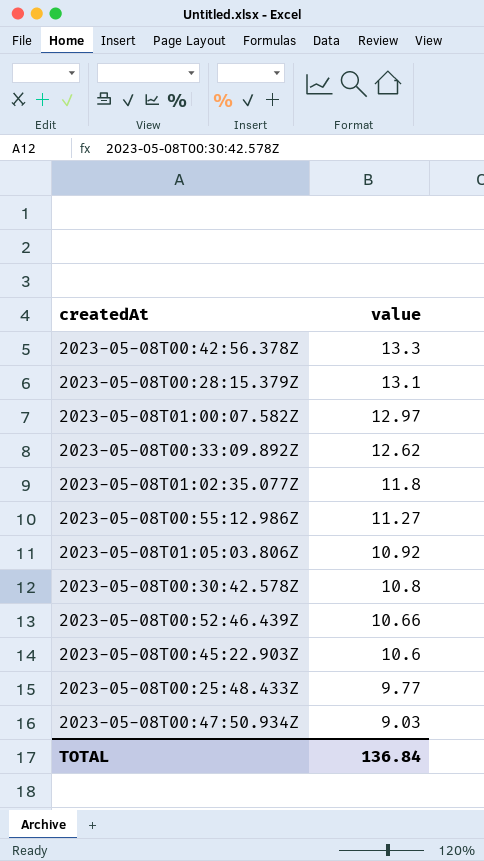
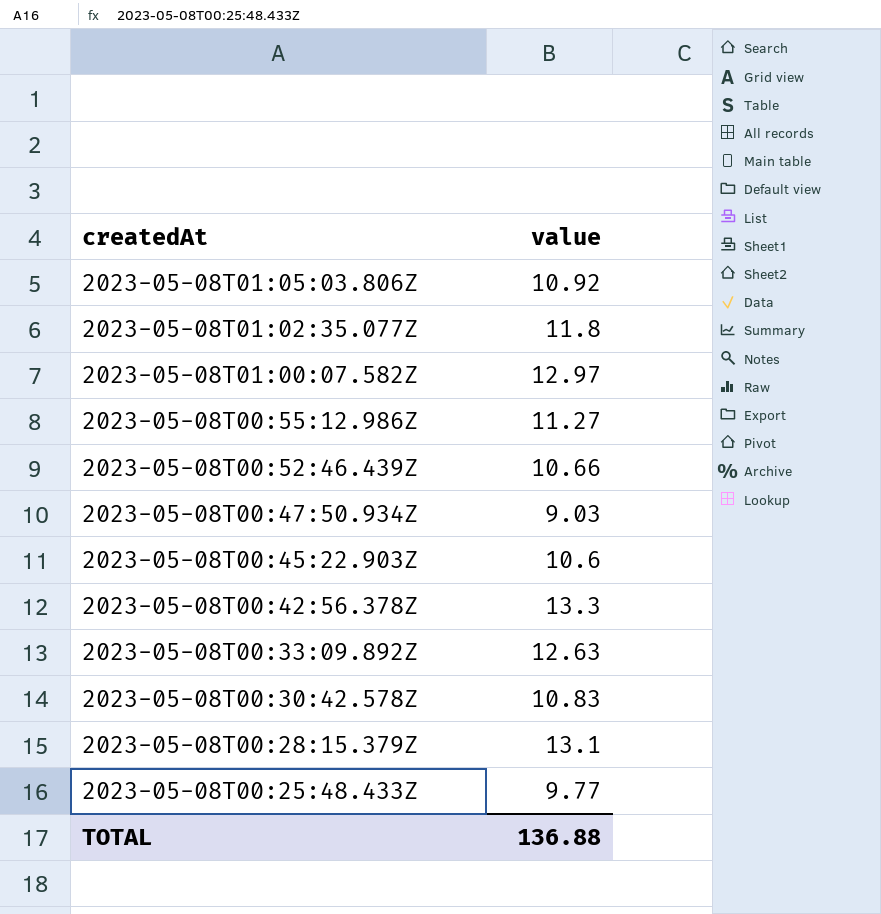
row order: value descending -> createdAt descending
2023-05-08T00:33:09.892Z | value: 12.62 -> 12.63
2023-05-08T00:30:42.578Z | value: 10.8 -> 10.83
TOTAL | value: 136.84 -> 136.88

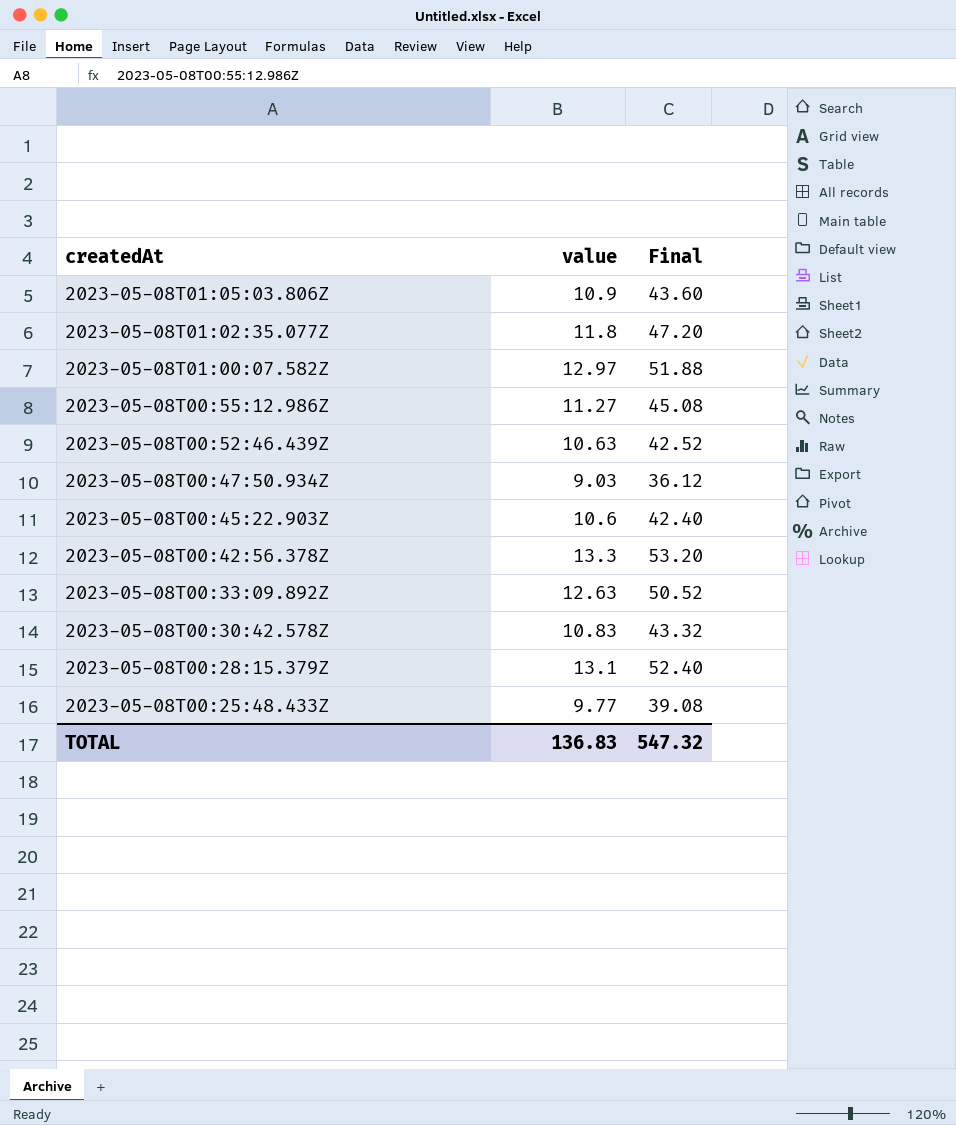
column Final | formula: none -> [value] * 4
2023-05-08T01:05:03.806Z | value: 10.92 -> 10.9
2023-05-08T00:52:46.439Z | value: 10.66 -> 10.63
TOTAL | value: 136.88 -> 136.83

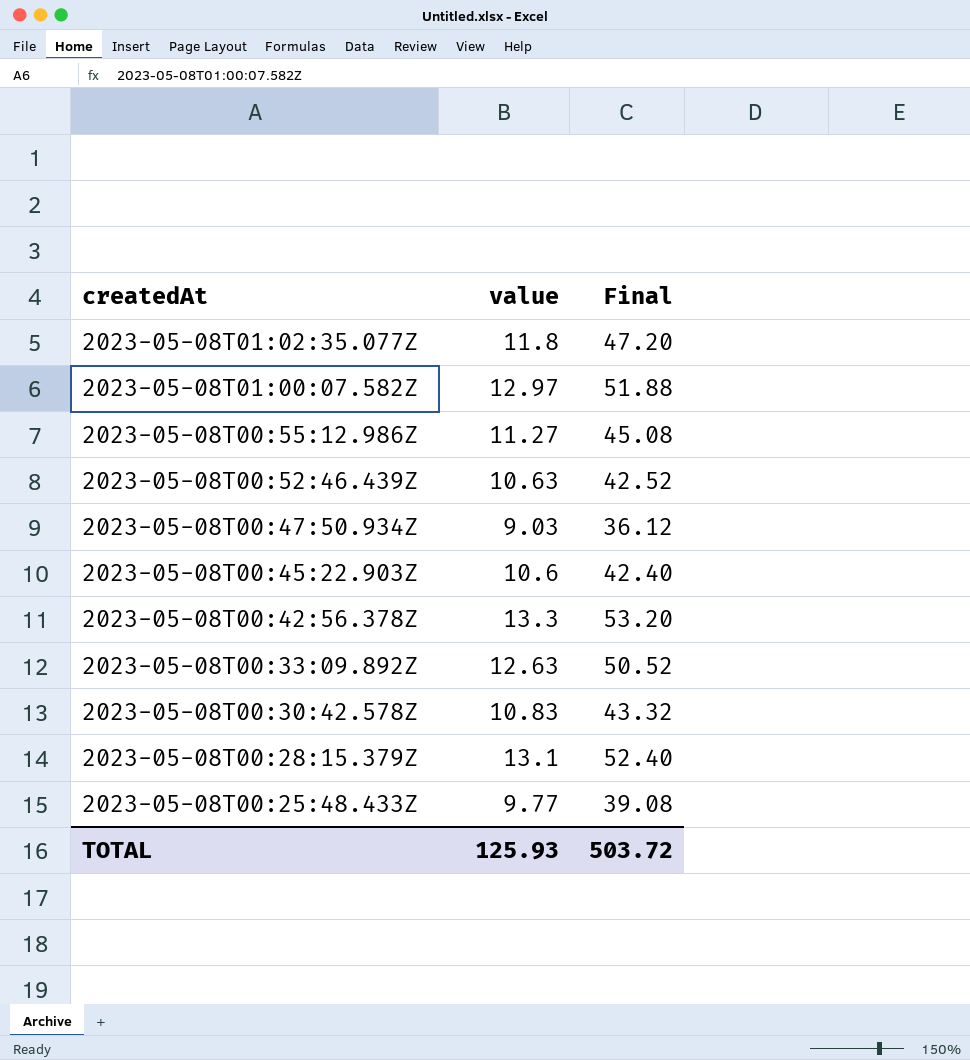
row 2023-05-08T01:05:03.806Z: 10.9 | 43.60 -> none
TOTAL | value: 136.83 -> 125.93
TOTAL | Final: 547.32 -> 503.72

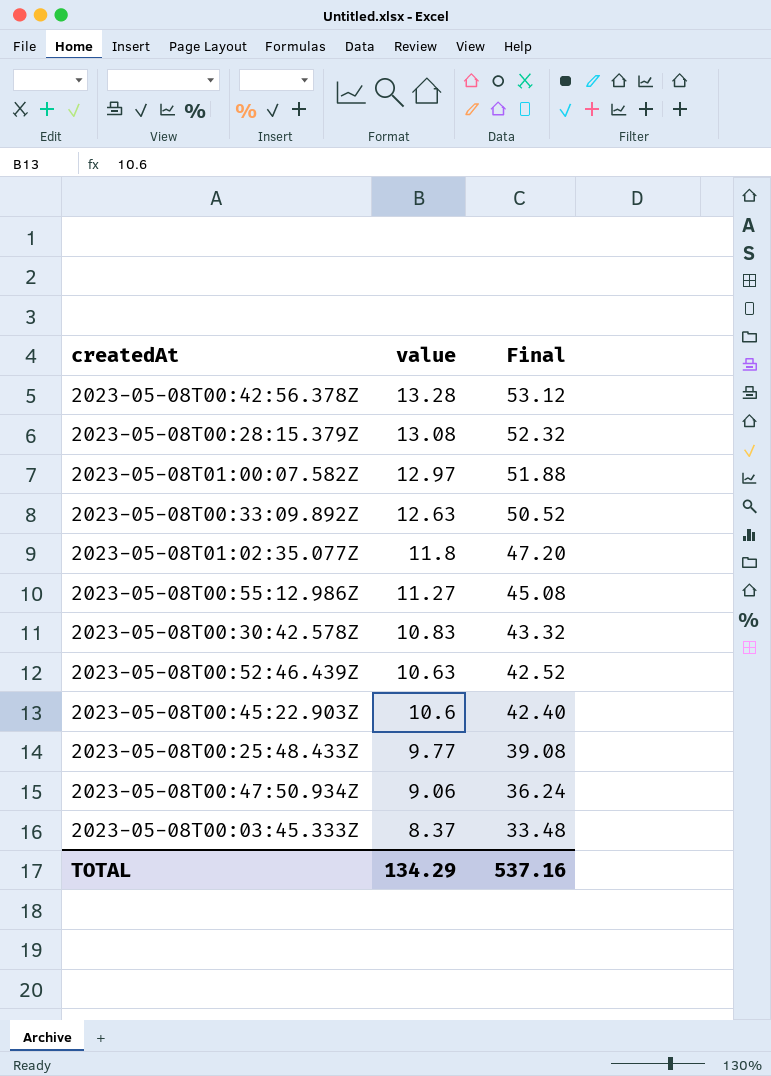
row order: createdAt descending -> value descending
2023-05-08T00:42:56.378Z | value: 13.3 -> 13.28
2023-05-08T00:42:56.378Z | Final: 53.20 -> 53.12
2023-05-08T00:28:15.379Z | value: 13.1 -> 13.08
2023-05-08T00:28:15.379Z | Final: 52.40 -> 52.32
2023-05-08T00:47:50.934Z | value: 9.03 -> 9.06
2023-05-08T00:47:50.934Z | Final: 36.12 -> 36.24
row 2023-05-08T00:03:45.333Z: none -> 8.37 | 33.48
TOTAL | value: 125.93 -> 134.29
TOTAL | Final: 503.72 -> 537.16

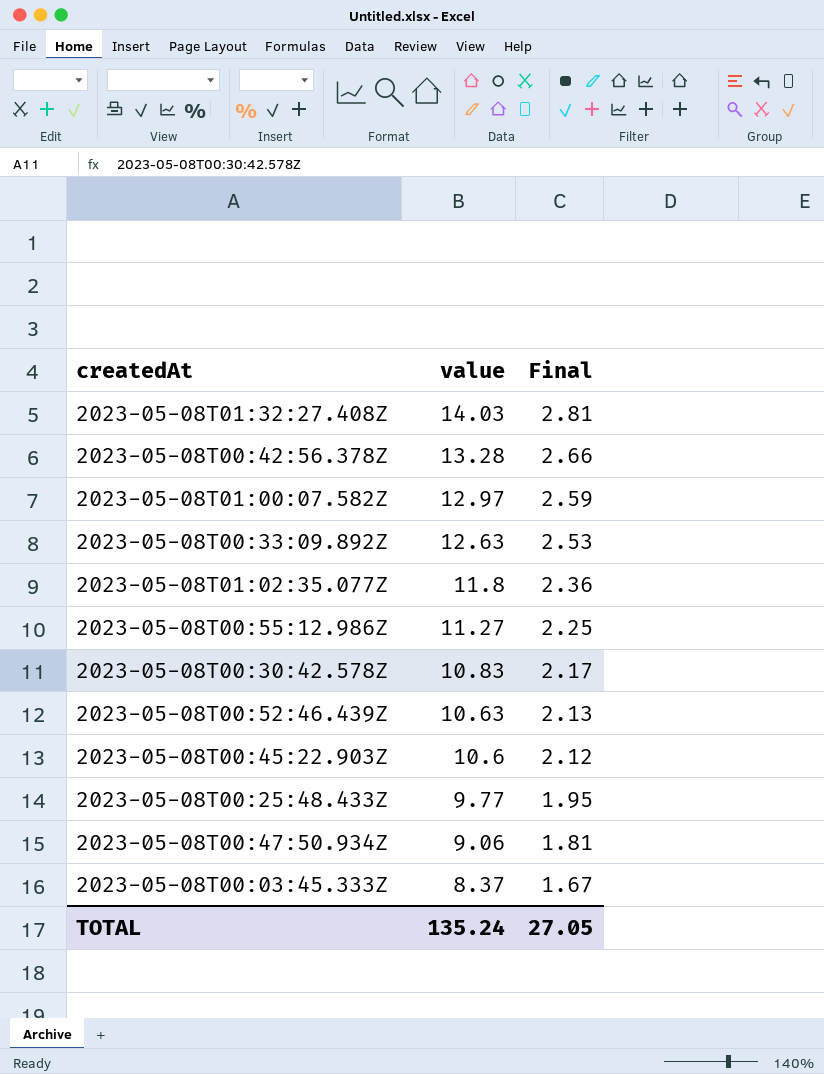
column Final | formula: [value] * 4 -> [value] * 0.2
row 2023-05-08T00:28:15.379Z: 13.08 | 52.32 -> none
row 2023-05-08T01:32:27.408Z: none -> 14.03 | 2.81
TOTAL | value: 134.29 -> 135.24
TOTAL | Final: 537.16 -> 27.05

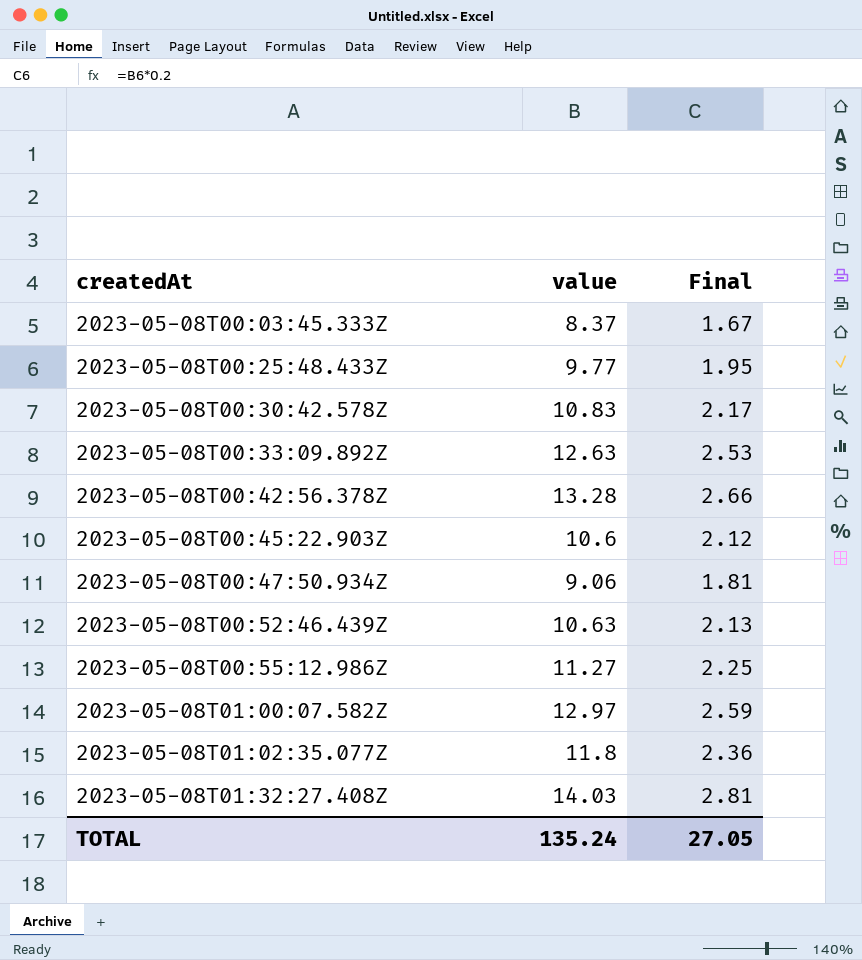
row order: value descending -> createdAt ascending

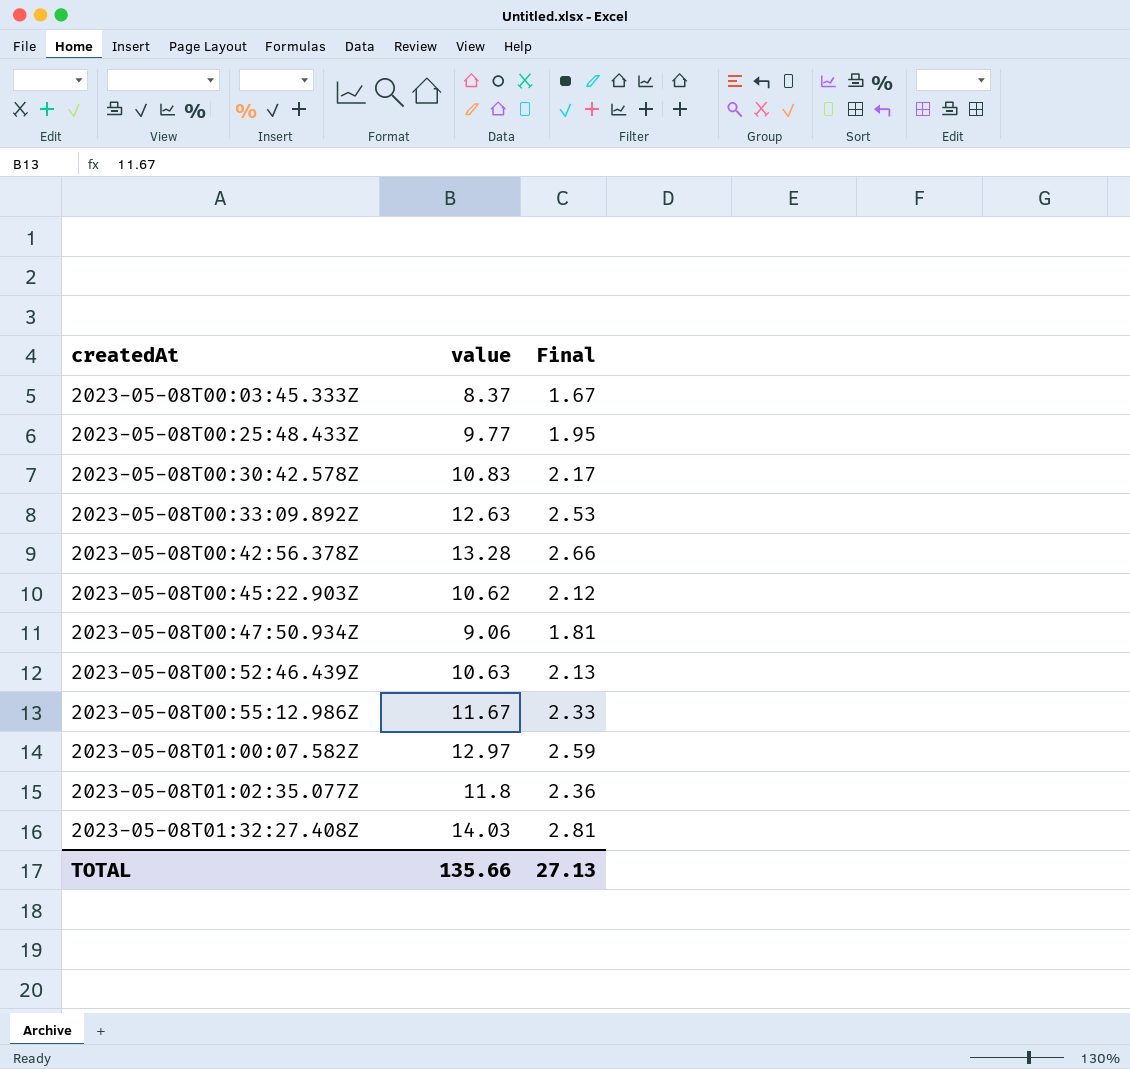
2023-05-08T00:45:22.903Z | value: 10.6 -> 10.62
2023-05-08T00:55:12.986Z | value: 11.27 -> 11.67
2023-05-08T00:55:12.986Z | Final: 2.25 -> 2.33
TOTAL | value: 135.24 -> 135.66
TOTAL | Final: 27.05 -> 27.13

